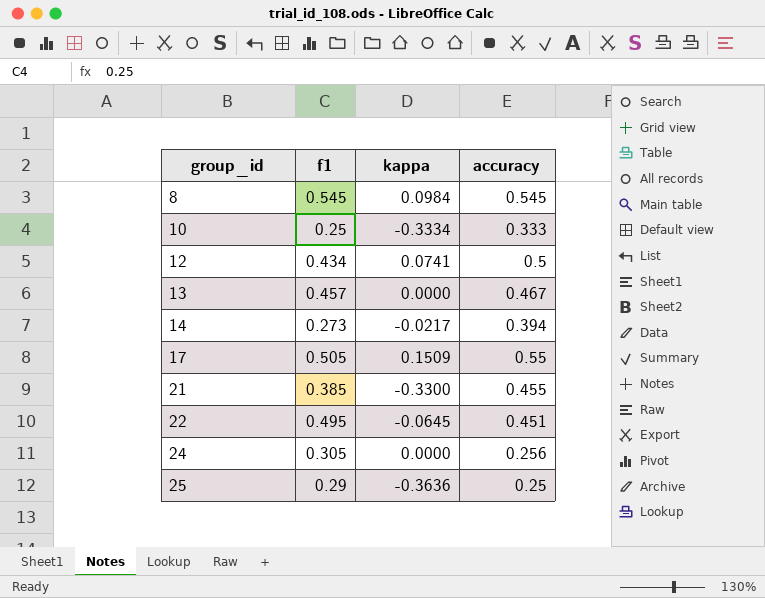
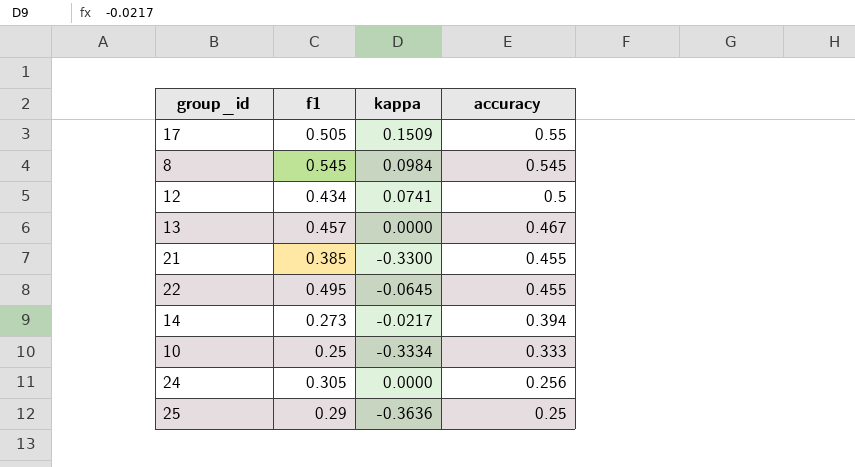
row order: group_id ascending -> accuracy descending
22 | accuracy: 0.451 -> 0.455

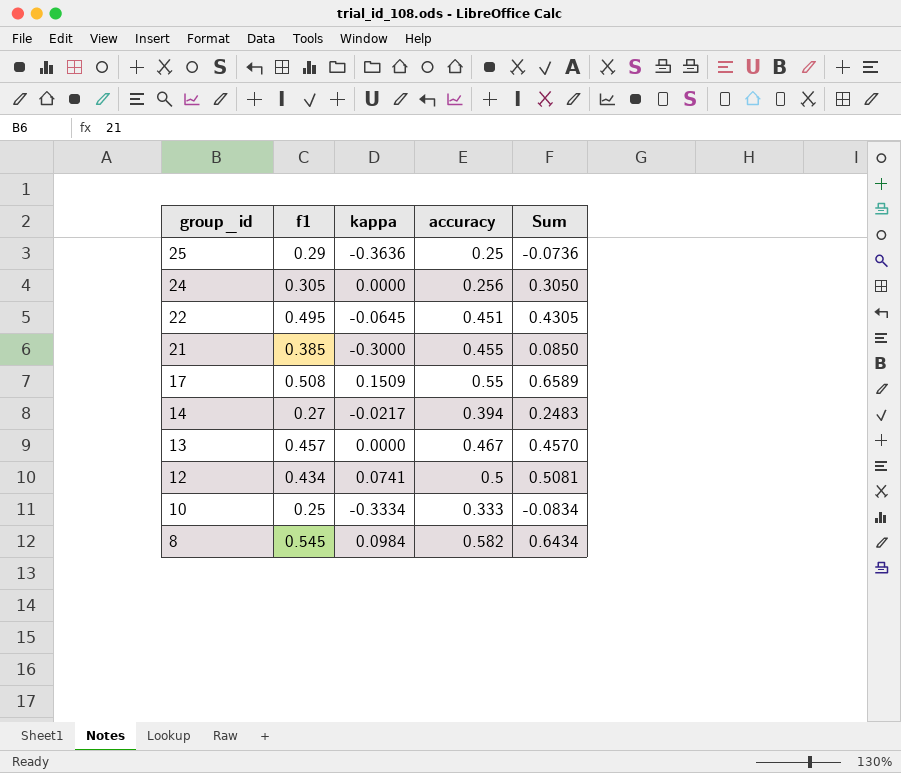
row order: accuracy descending -> group_id descending
column Sum | formula: none -> [f1] + [kappa]
22 | accuracy: 0.455 -> 0.451
21 | kappa: -0.3300 -> -0.3000
17 | f1: 0.505 -> 0.508
14 | f1: 0.273 -> 0.27
8 | accuracy: 0.545 -> 0.582

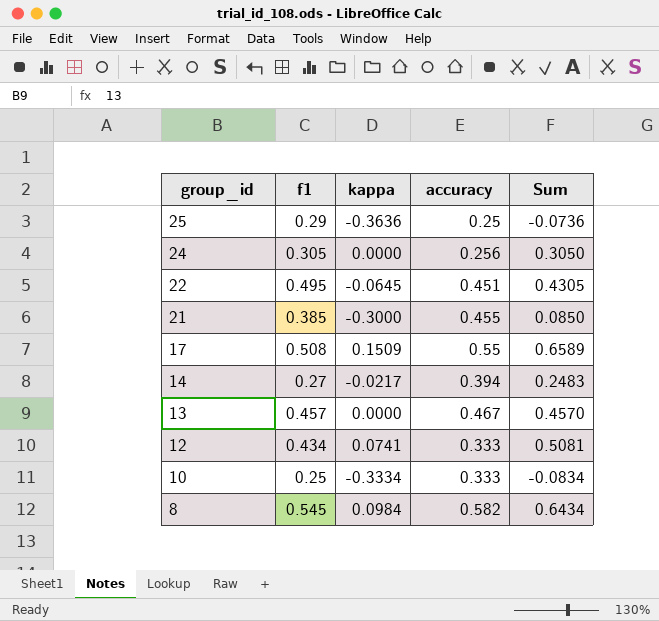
12 | accuracy: 0.5 -> 0.333

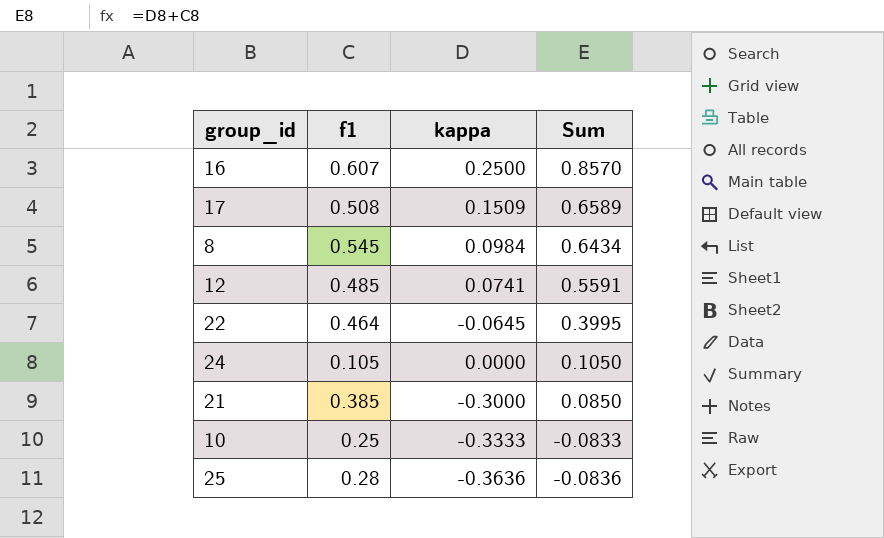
row order: group_id descending -> Sum descending
column accuracy | position: 4 -> none
row 14: 0.27 | -0.0217 | 0.394 | 0.2483 -> none
row 13: 0.457 | 0.0000 | 0.467 | 0.4570 -> none
row 16: none -> 0.607 | 0.2500 | 0.8570
12 | f1: 0.434 -> 0.485
12 | Sum: 0.5081 -> 0.5591
22 | f1: 0.495 -> 0.464
22 | Sum: 0.4305 -> 0.3995
24 | f1: 0.305 -> 0.105
24 | Sum: 0.3050 -> 0.1050
10 | kappa: -0.3334 -> -0.3333
10 | Sum: -0.0834 -> -0.0833
25 | f1: 0.29 -> 0.28
25 | Sum: -0.0736 -> -0.0836

